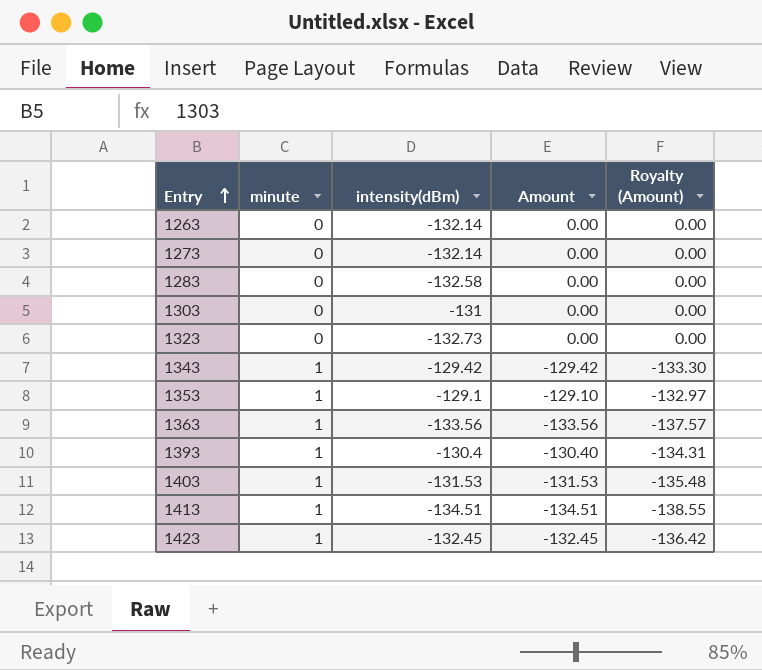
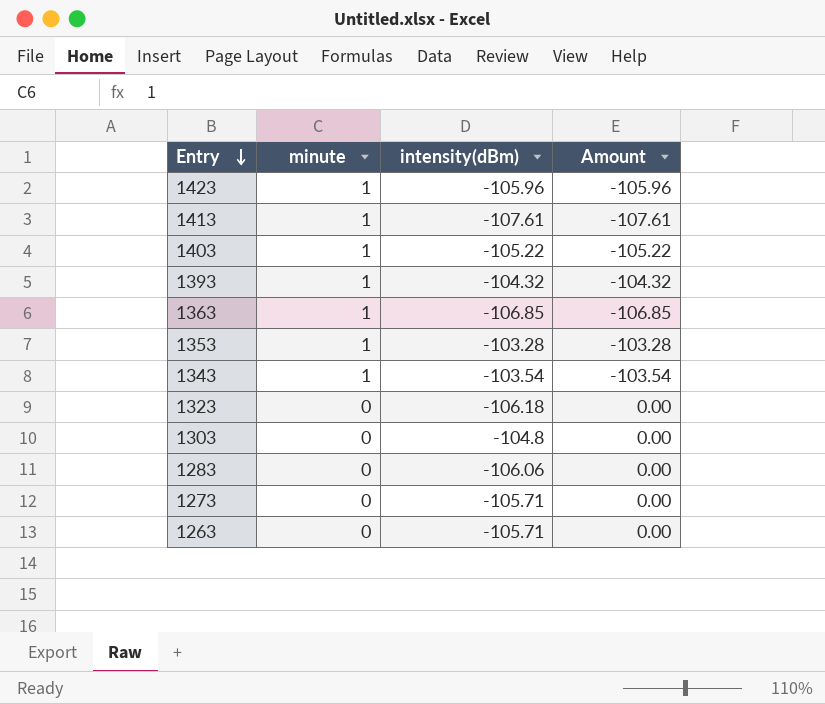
row order: Entry ascending -> Entry descending
column Royalty (Amount) | formula: [Amount] * 1.03 -> none
1423 | intensity(dBm): -132.45 -> -105.96
1423 | Amount: -132.45 -> -105.96
1413 | intensity(dBm): -134.51 -> -107.61
1413 | Amount: -134.51 -> -107.61
1403 | intensity(dBm): -131.53 -> -105.22
1403 | Amount: -131.53 -> -105.22
1393 | intensity(dBm): -130.4 -> -104.32
1393 | Amount: -130.40 -> -104.32
1363 | intensity(dBm): -133.56 -> -106.85
1363 | Amount: -133.56 -> -106.85
1353 | intensity(dBm): -129.1 -> -103.28
1353 | Amount: -129.10 -> -103.28
1343 | intensity(dBm): -129.42 -> -103.54
1343 | Amount: -129.42 -> -103.54
1323 | intensity(dBm): -132.73 -> -106.18
1303 | intensity(dBm): -131 -> -104.8
1283 | intensity(dBm): -132.58 -> -106.06
1273 | intensity(dBm): -132.14 -> -105.71
1263 | intensity(dBm): -132.14 -> -105.71

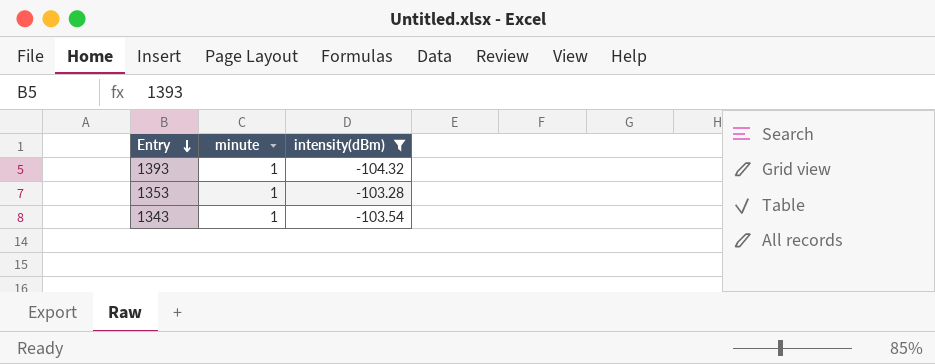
filter: none -> intensity(dBm) >= -104.32
column Amount | formula: [minute] * [intensity(dBm)] -> none

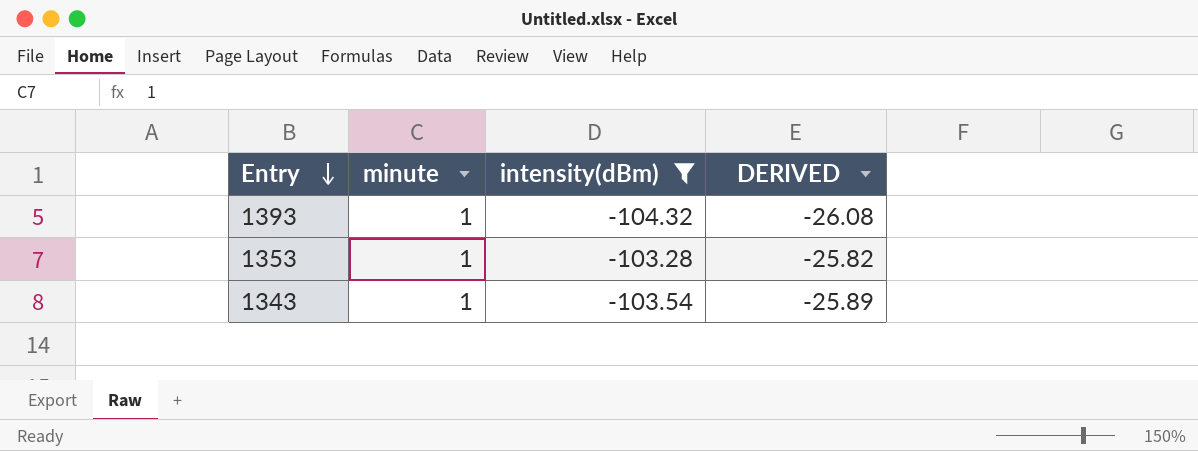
column DERIVED | formula: none -> [intensity(dBm)] * 0.25

